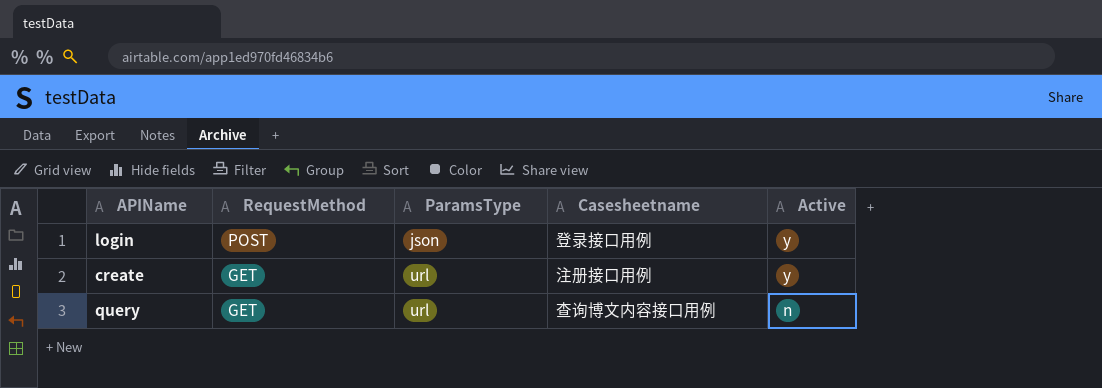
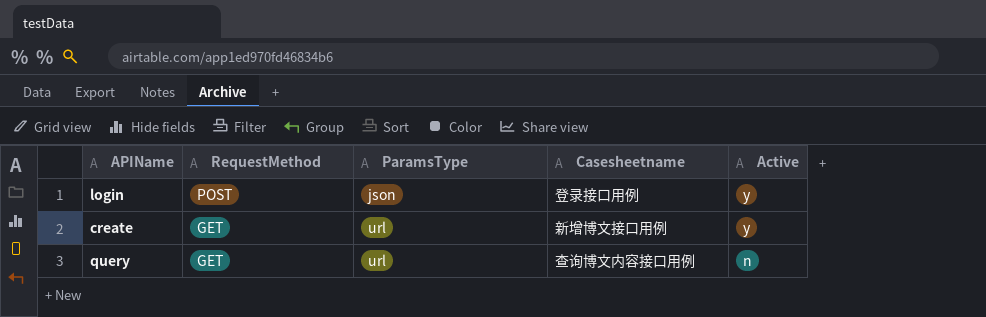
create | Casesheetname: 注册接口用例 -> 新增博文接口用例

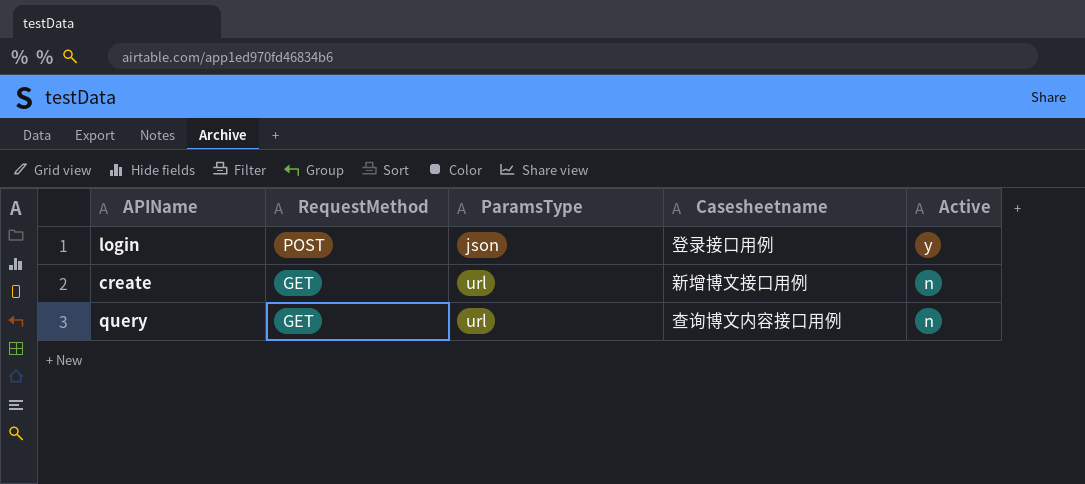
create | Active: y -> n

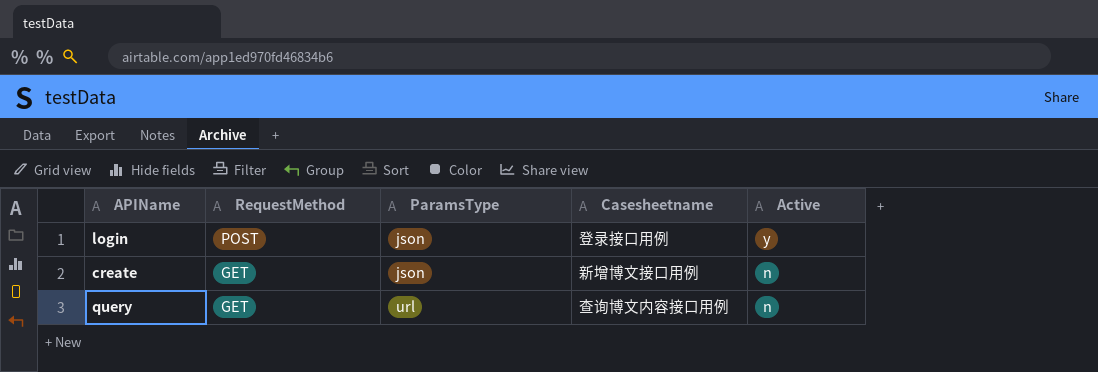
create | ParamsType: url -> json

